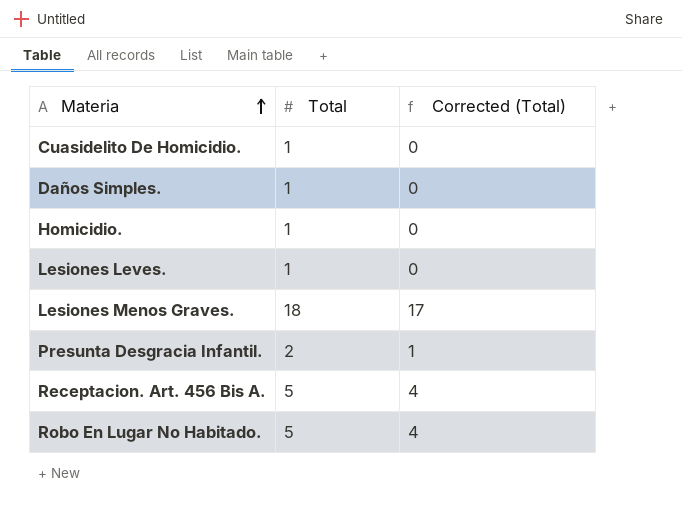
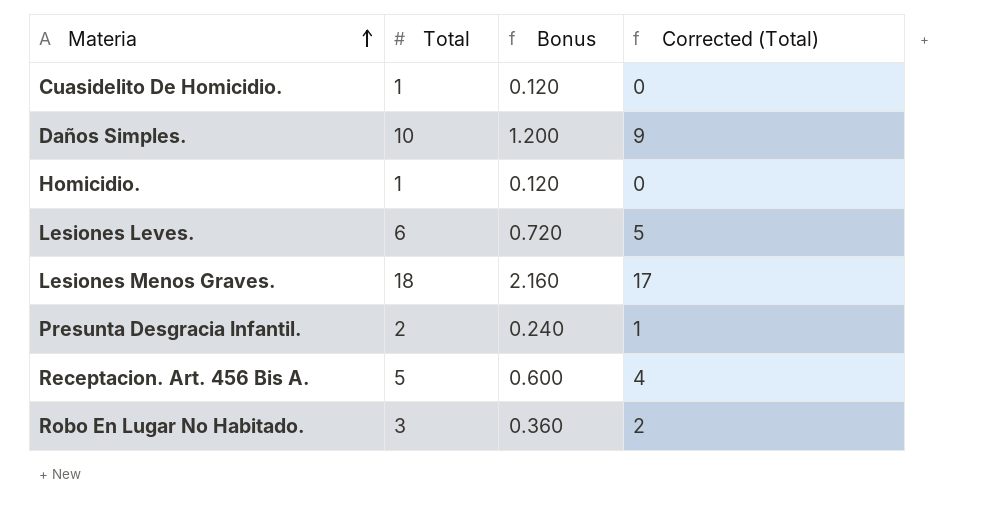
column Bonus | formula: none -> [Total] * 0.12
Daños Simples. | Total: 1 -> 10
Daños Simples. | Corrected (Total): 0 -> 9
Lesiones Leves. | Total: 1 -> 6
Lesiones Leves. | Corrected (Total): 0 -> 5
Robo En Lugar No Habitado. | Total: 5 -> 3
Robo En Lugar No Habitado. | Corrected (Total): 4 -> 2

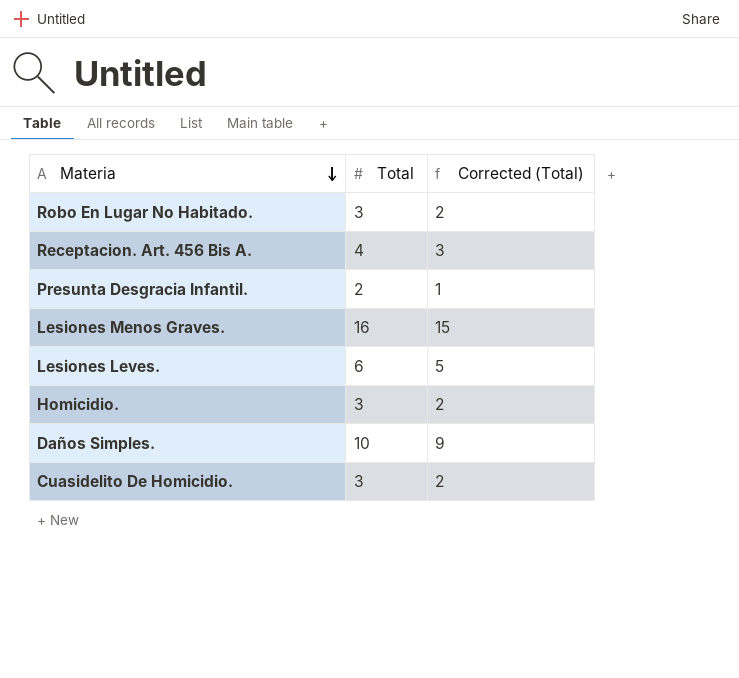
row order: Materia ascending -> Materia descending
column Bonus | formula: [Total] * 0.12 -> none
Receptacion. Art. 456 Bis A. | Total: 5 -> 4
Receptacion. Art. 456 Bis A. | Corrected (Total): 4 -> 3
Lesiones Menos Graves. | Total: 18 -> 16
Lesiones Menos Graves. | Corrected (Total): 17 -> 15
Homicidio. | Total: 1 -> 3
Homicidio. | Corrected (Total): 0 -> 2
Cuasidelito De Homicidio. | Total: 1 -> 3
Cuasidelito De Homicidio. | Corrected (Total): 0 -> 2

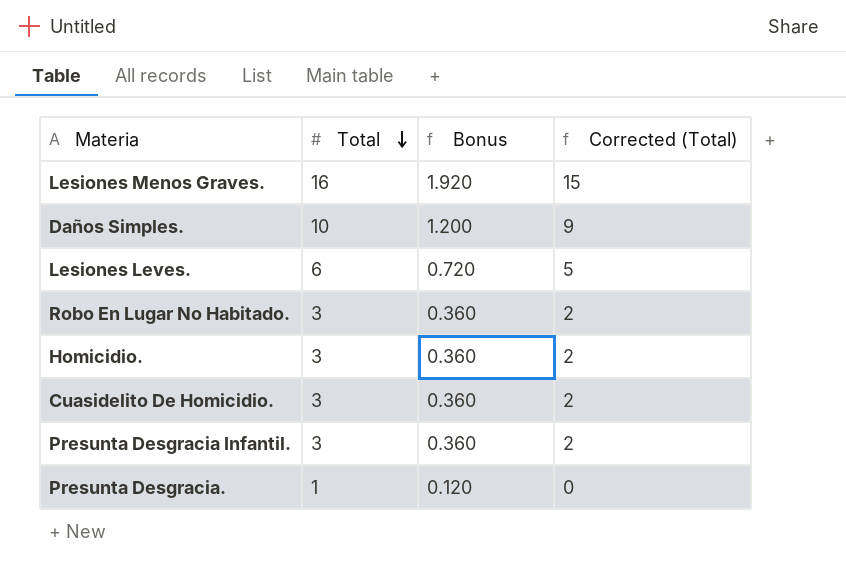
row order: Materia descending -> Total descending
column Bonus | formula: none -> [Total] * 0.12
row Receptacion. Art. 456 Bis A.: 4 | 3 -> none
Presunta Desgracia Infantil. | Total: 2 -> 3
Presunta Desgracia Infantil. | Corrected (Total): 1 -> 2
row Presunta Desgracia.: none -> 1 | 0.120 | 0

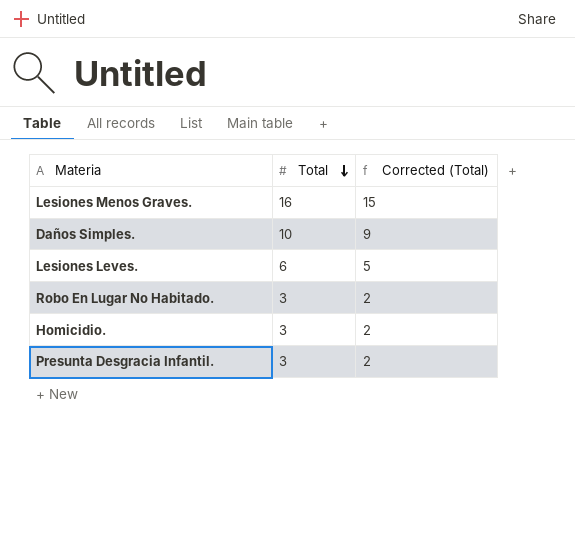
column Bonus | formula: [Total] * 0.12 -> none
row Cuasidelito De Homicidio.: 3 | 0.360 | 2 -> none
row Presunta Desgracia.: 1 | 0.120 | 0 -> none

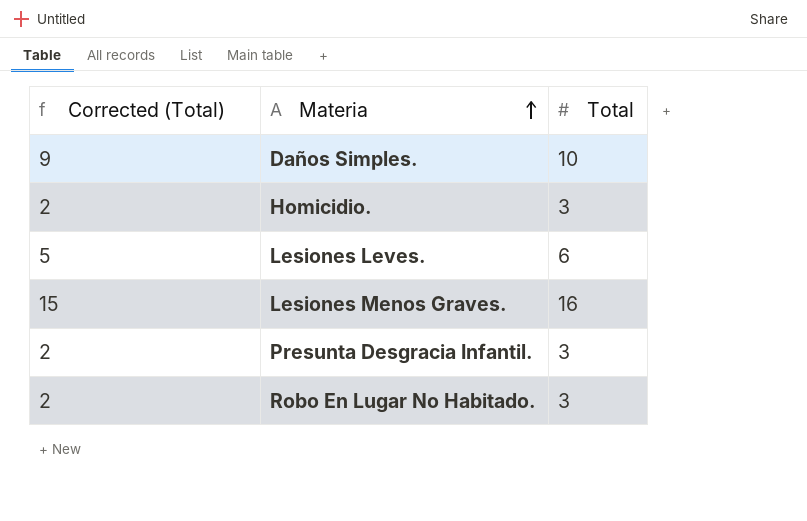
row order: Total descending -> Materia ascending
column Corrected (Total) | position: 3 -> 1

